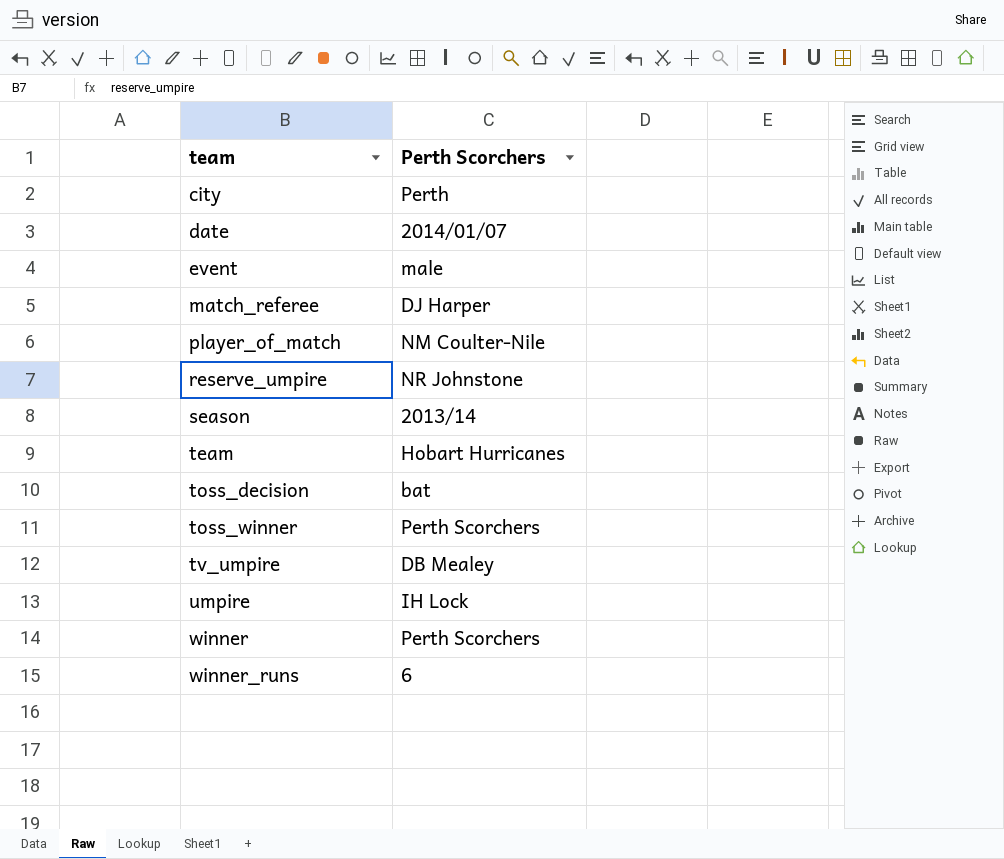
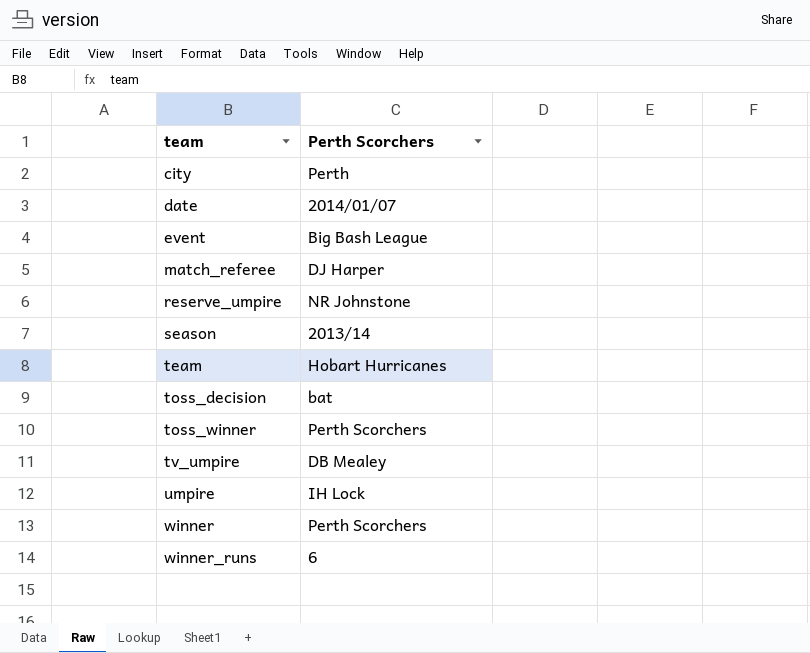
row player_of_match: NM Coulter-Nile -> none
event | Perth Scorchers: male -> Big Bash League

